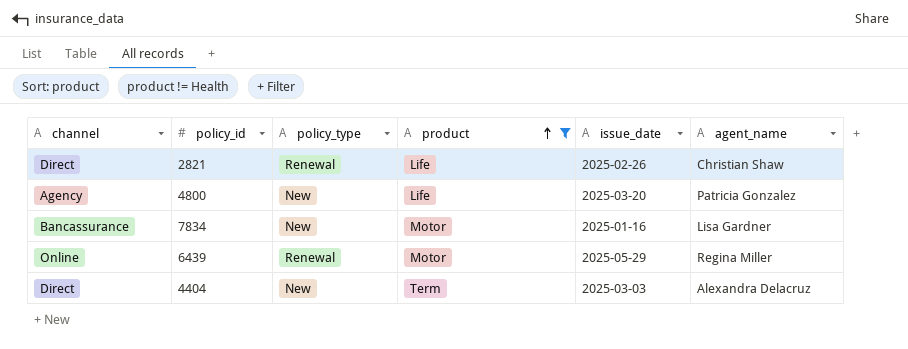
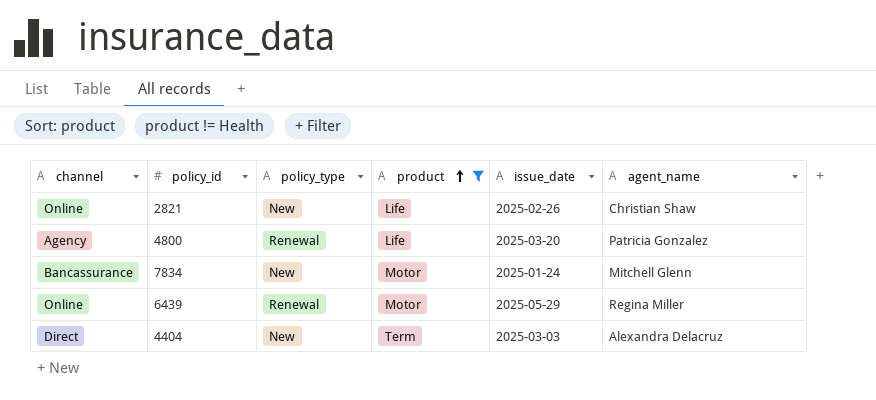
2821 | channel: Direct -> Online
2821 | policy_type: Renewal -> New
4800 | policy_type: New -> Renewal
7834 | issue_date: 2025-01-16 -> 2025-01-24
7834 | agent_name: Lisa Gardner -> Mitchell Glenn

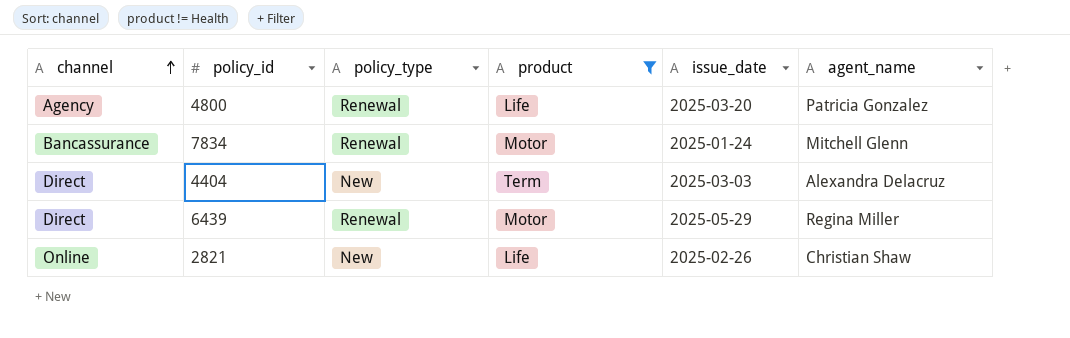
row order: product ascending -> channel ascending
7834 | policy_type: New -> Renewal
6439 | channel: Online -> Direct

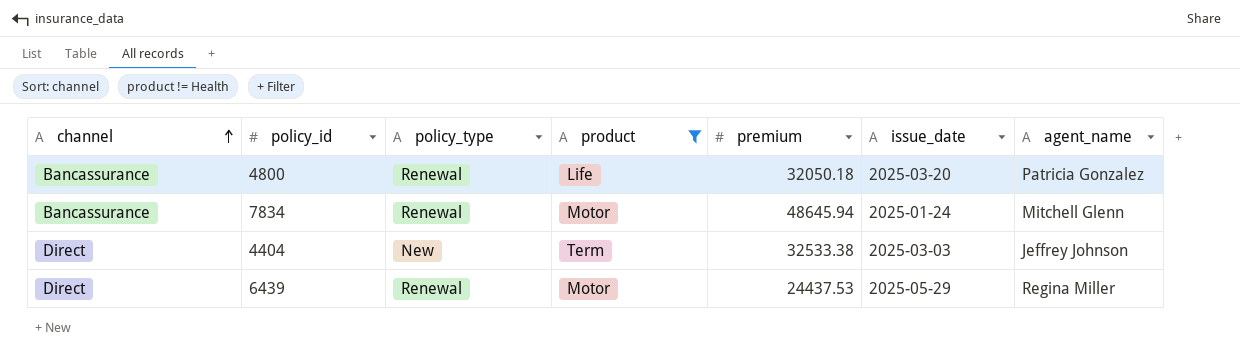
column premium | position: none -> 5
row 2821: Online | New | Life | 2025-02-26 | Christian Shaw -> none
4800 | channel: Agency -> Bancassurance
4404 | agent_name: Alexandra Delacruz -> Jeffrey Johnson

